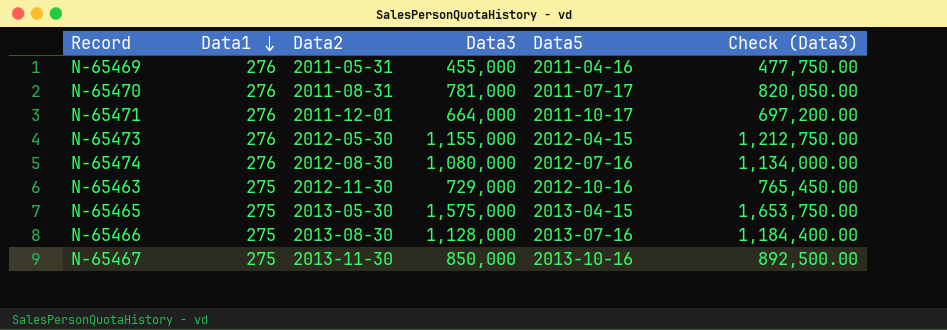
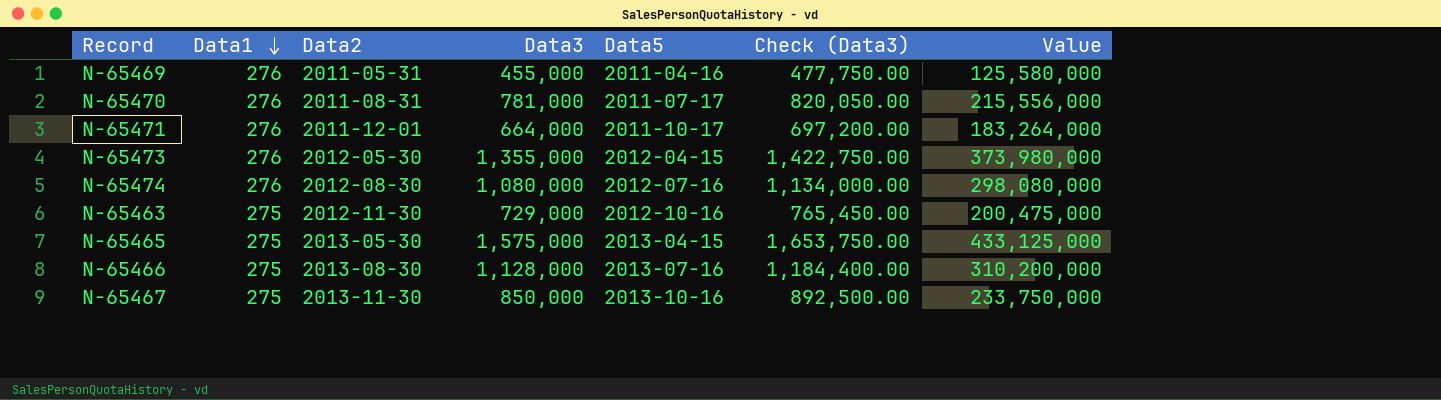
column Value | formula: none -> [Data1] * [Data3]
N-65473 | Data3: 1,155,000 -> 1,355,000
N-65473 | Check (Data3): 1,212,750.00 -> 1,422,750.00

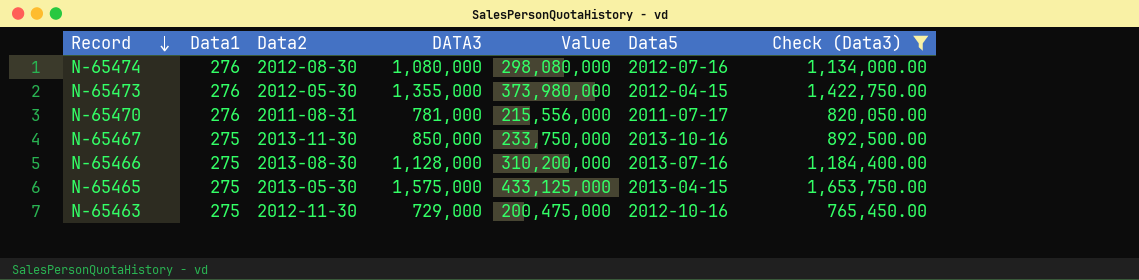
filter: none -> Check (Data3) >= 765,450.00
row order: Data1 descending -> Record descending
column name: Data3 -> DATA3
column Value | position: 7 -> 5

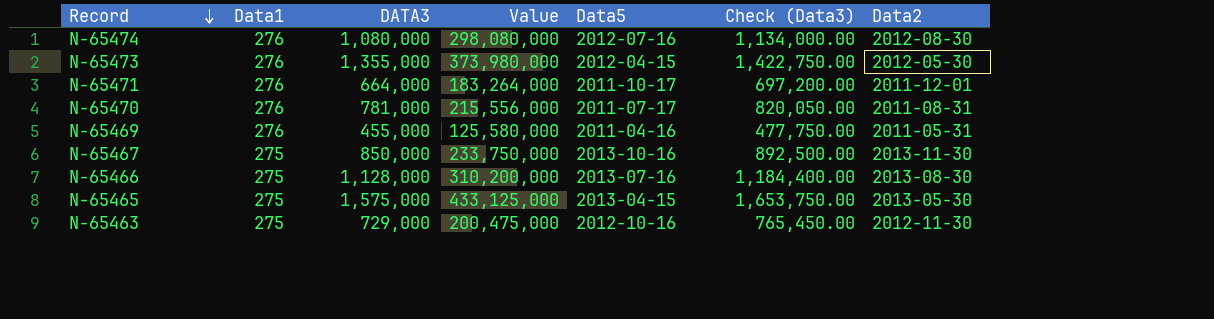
filter: Check (Data3) >= 765,450.00 -> none
column Data2 | position: 3 -> 7

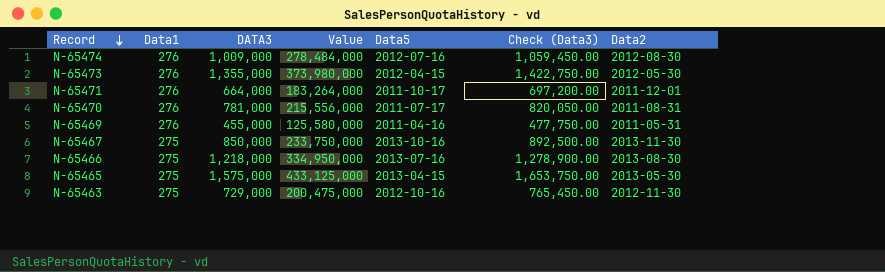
N-65474 | DATA3: 1,080,000 -> 1,009,000
N-65474 | Value: 298,080,000 -> 278,484,000
N-65474 | Check (Data3): 1,134,000.00 -> 1,059,450.00
N-65466 | DATA3: 1,128,000 -> 1,218,000
N-65466 | Value: 310,200,000 -> 334,950,000
N-65466 | Check (Data3): 1,184,400.00 -> 1,278,900.00

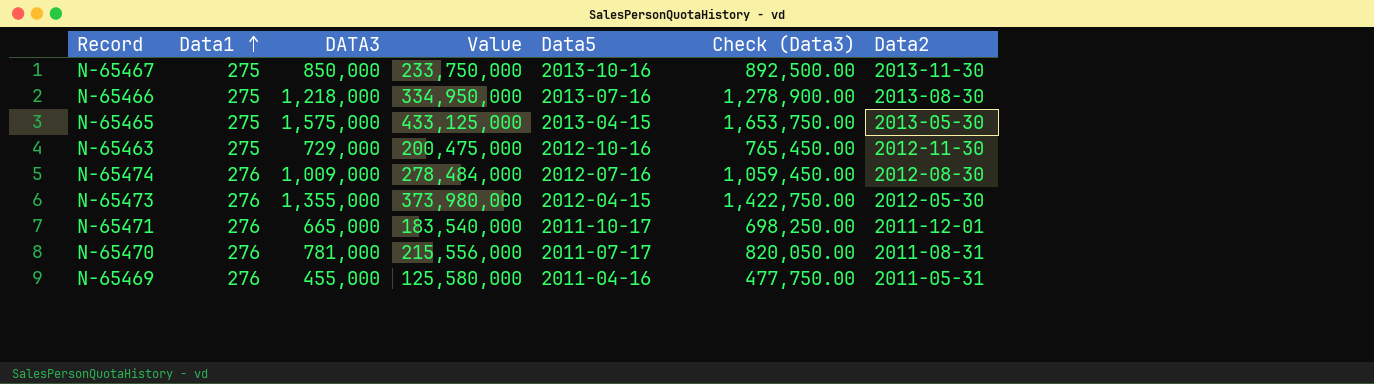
row order: Record descending -> Data1 ascending
N-65471 | DATA3: 664,000 -> 665,000
N-65471 | Value: 183,264,000 -> 183,540,000
N-65471 | Check (Data3): 697,200.00 -> 698,250.00

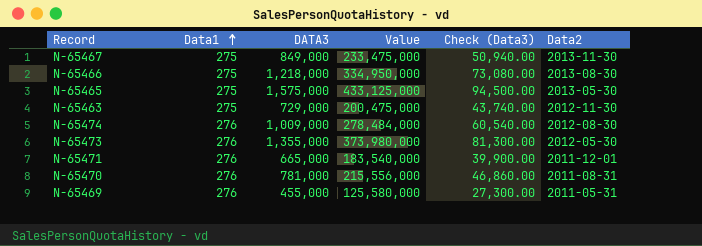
column Data5 | position: 5 -> none
column Check (Data3) | formula: [DATA3] * 1.05 -> [DATA3] * 0.06
N-65467 | DATA3: 850,000 -> 849,000
N-65467 | Value: 233,750,000 -> 233,475,000

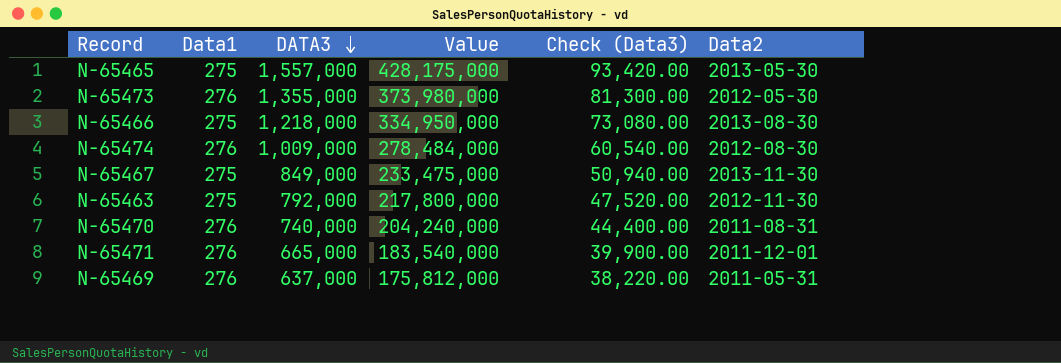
row order: Data1 ascending -> DATA3 descending
N-65465 | DATA3: 1,575,000 -> 1,557,000
N-65465 | Value: 433,125,000 -> 428,175,000
N-65465 | Check (Data3): 94,500.00 -> 93,420.00
N-65463 | DATA3: 729,000 -> 792,000
N-65463 | Value: 200,475,000 -> 217,800,000
N-65463 | Check (Data3): 43,740.00 -> 47,520.00
N-65470 | DATA3: 781,000 -> 740,000
N-65470 | Value: 215,556,000 -> 204,240,000
N-65470 | Check (Data3): 46,860.00 -> 44,400.00
N-65469 | DATA3: 455,000 -> 637,000
N-65469 | Value: 125,580,000 -> 175,812,000
N-65469 | Check (Data3): 27,300.00 -> 38,220.00

